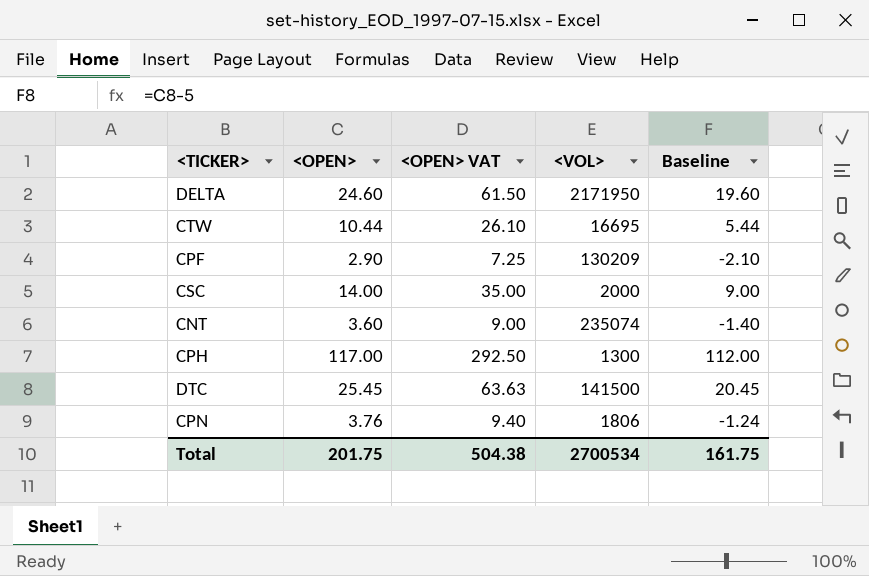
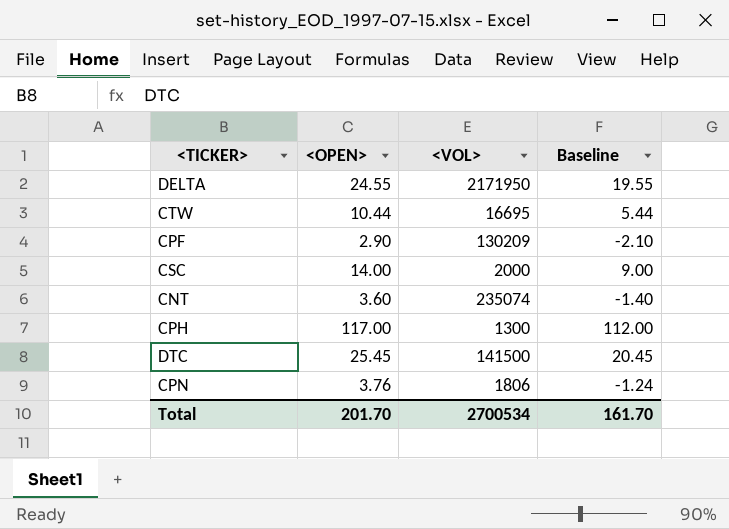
column <OPEN> VAT | formula: [<OPEN>] * 2.5 -> none
DELTA | <OPEN>: 24.60 -> 24.55
DELTA | Baseline: 19.60 -> 19.55
Total | <OPEN>: 201.75 -> 201.70
Total | Baseline: 161.75 -> 161.70

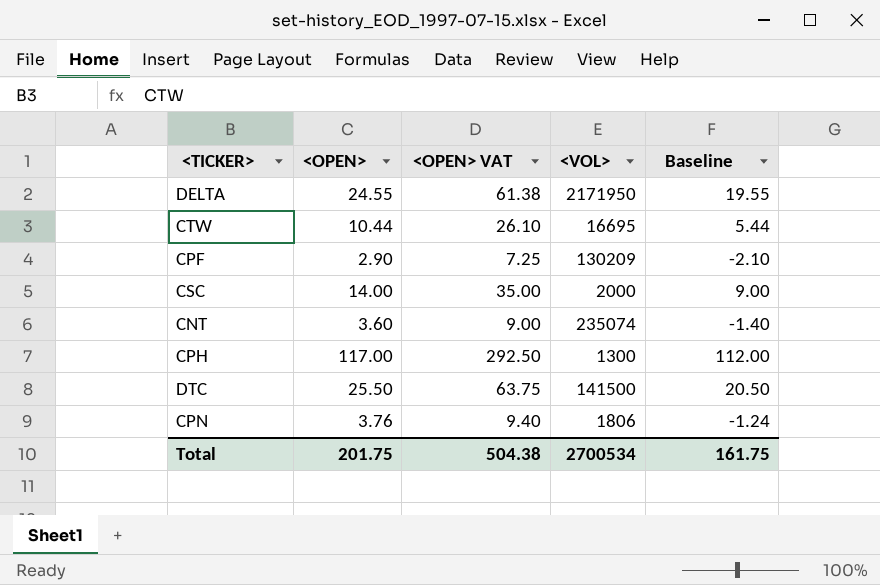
column <OPEN> VAT | formula: none -> [<OPEN>] * 2.5
DTC | <OPEN>: 25.45 -> 25.50
DTC | Baseline: 20.45 -> 20.50
Total | <OPEN>: 201.70 -> 201.75
Total | Baseline: 161.70 -> 161.75

